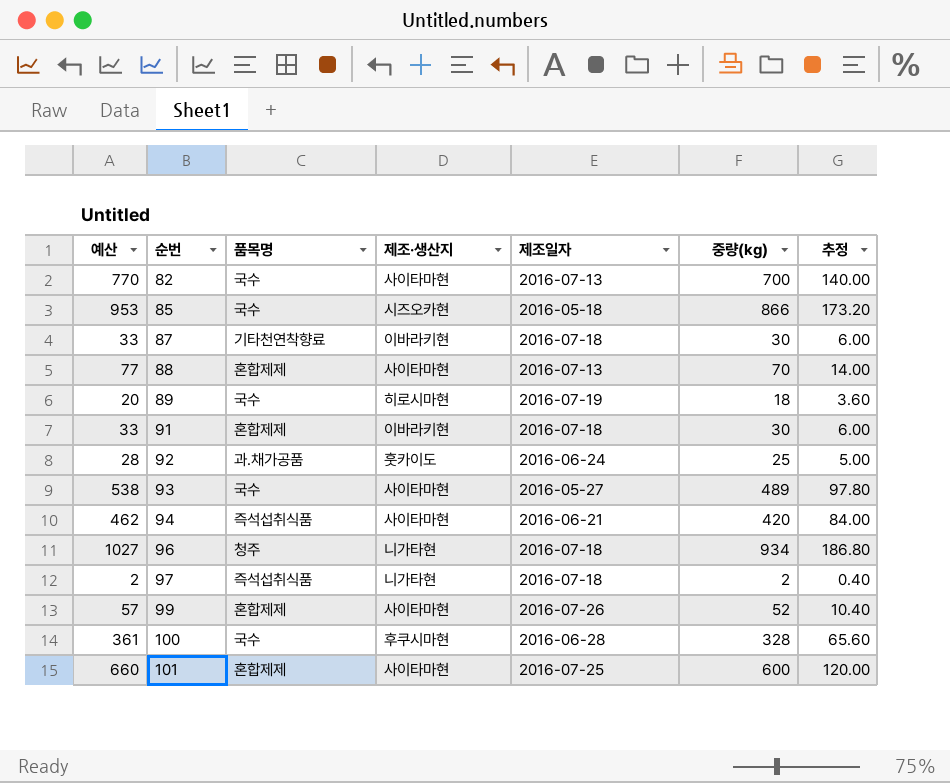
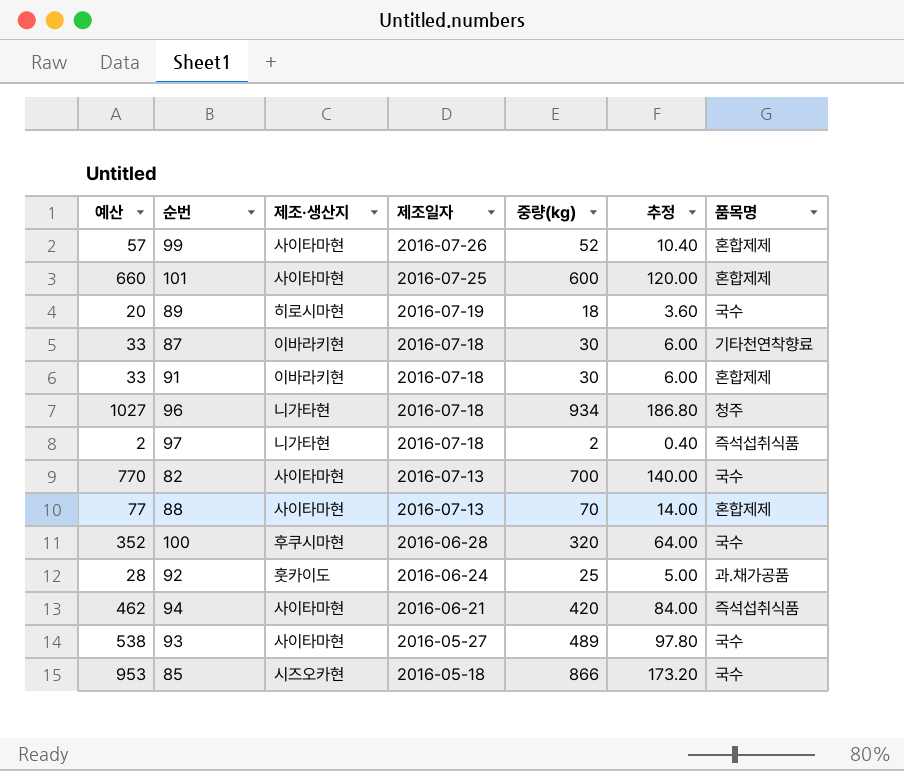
row order: 순번 ascending -> 제조일자 descending
column 품목명 | position: 3 -> 7
100 | 예산: 361 -> 352
100 | 중량(kg): 328 -> 320
100 | 추정: 65.60 -> 64.00

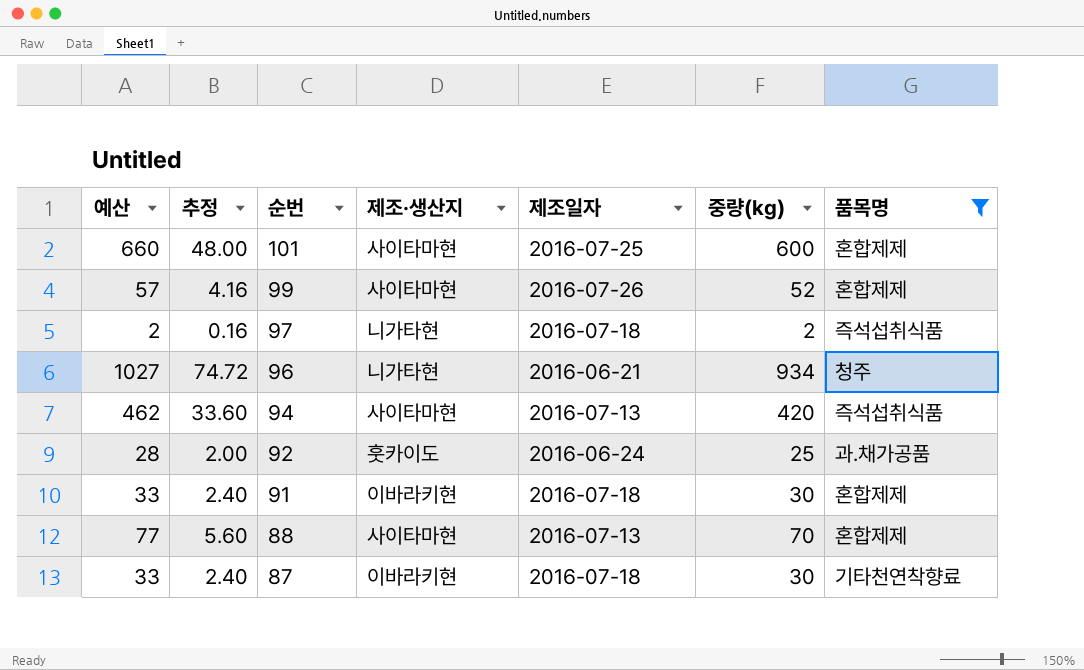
filter: none -> 품목명 != 국수
row order: 제조일자 descending -> 순번 descending
column 추정 | formula: [중량(kg)] * 0.2 -> [중량(kg)] * 0.08
column 추정 | position: 6 -> 2
96 | 제조일자: 2016-07-18 -> 2016-06-21
94 | 제조일자: 2016-06-21 -> 2016-07-13

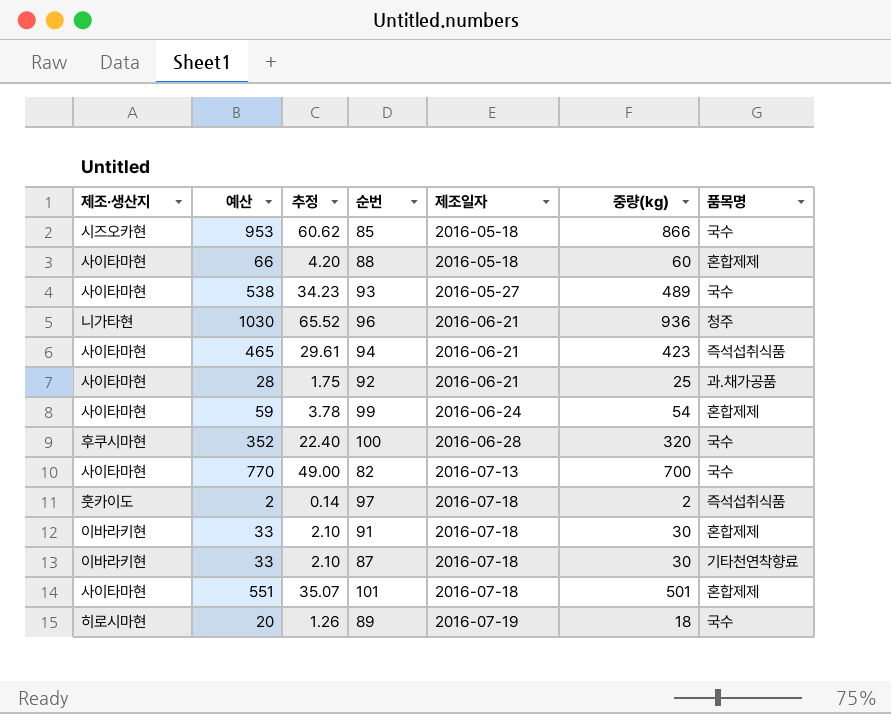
filter: 품목명 != 국수 -> none
row order: 순번 descending -> 제조일자 ascending
column 제조·생산지 | position: 4 -> 1
column 추정 | formula: [중량(kg)] * 0.08 -> [중량(kg)] * 0.07
88 | 예산: 77 -> 66
88 | 제조일자: 2016-07-13 -> 2016-05-18
88 | 중량(kg): 70 -> 60
96 | 예산: 1027 -> 1030
96 | 중량(kg): 934 -> 936
94 | 예산: 462 -> 465
94 | 제조일자: 2016-07-13 -> 2016-06-21
94 | 중량(kg): 420 -> 423
92 | 제조·생산지: 훗카이도 -> 사이타마현
92 | 제조일자: 2016-06-24 -> 2016-06-21
99 | 예산: 57 -> 59
99 | 제조일자: 2016-07-26 -> 2016-06-24
99 | 중량(kg): 52 -> 54
97 | 제조·생산지: 니가타현 -> 훗카이도
101 | 예산: 660 -> 551
101 | 제조일자: 2016-07-25 -> 2016-07-18
101 | 중량(kg): 600 -> 501

